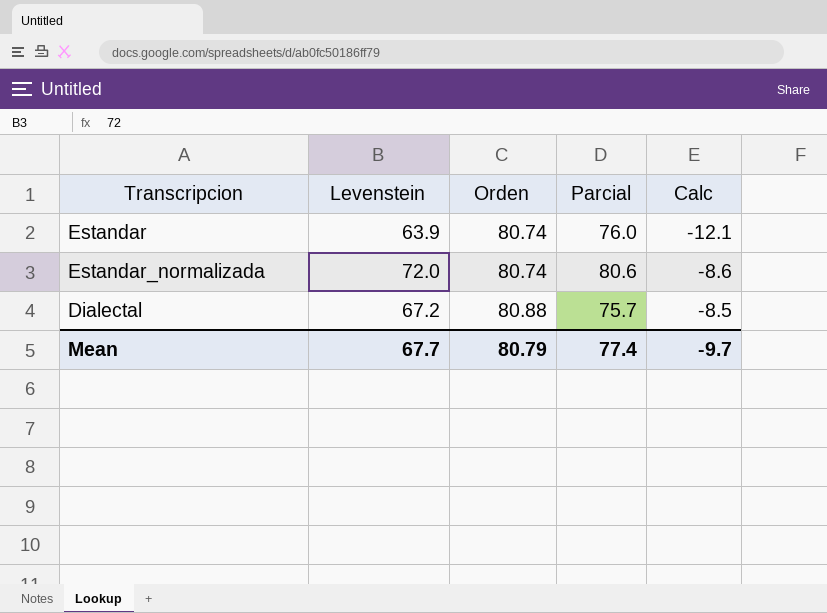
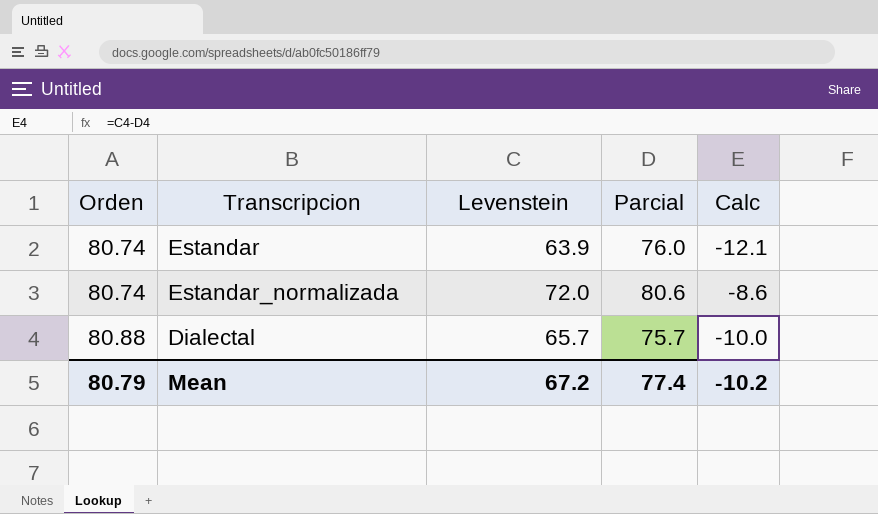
column Orden | position: 3 -> 1
Dialectal | Levenstein: 67.2 -> 65.7
Dialectal | Calc: -8.5 -> -10.0
Mean | Levenstein: 67.7 -> 67.2
Mean | Calc: -9.7 -> -10.2

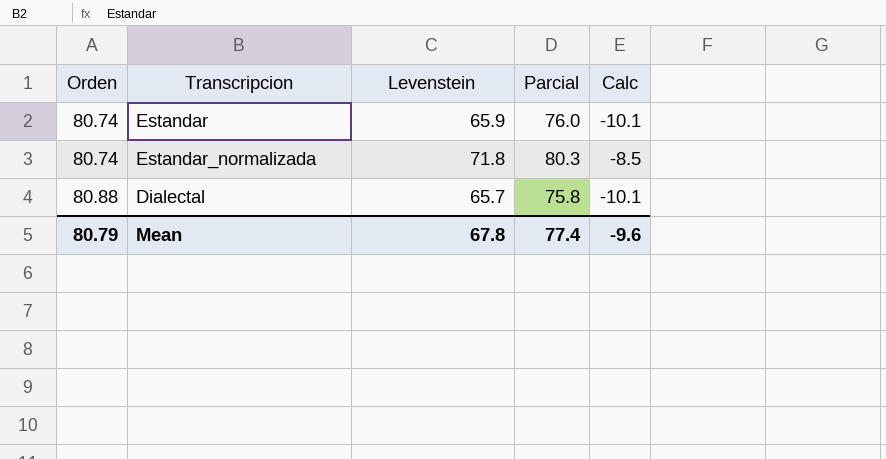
Estandar | Levenstein: 63.9 -> 65.9
Estandar | Calc: -12.1 -> -10.1
Estandar_normalizada | Levenstein: 72.0 -> 71.8
Estandar_normalizada | Parcial: 80.6 -> 80.3
Estandar_normalizada | Calc: -8.6 -> -8.5
Dialectal | Parcial: 75.7 -> 75.8
Dialectal | Calc: -10.0 -> -10.1
Mean | Levenstein: 67.2 -> 67.8
Mean | Calc: -10.2 -> -9.6

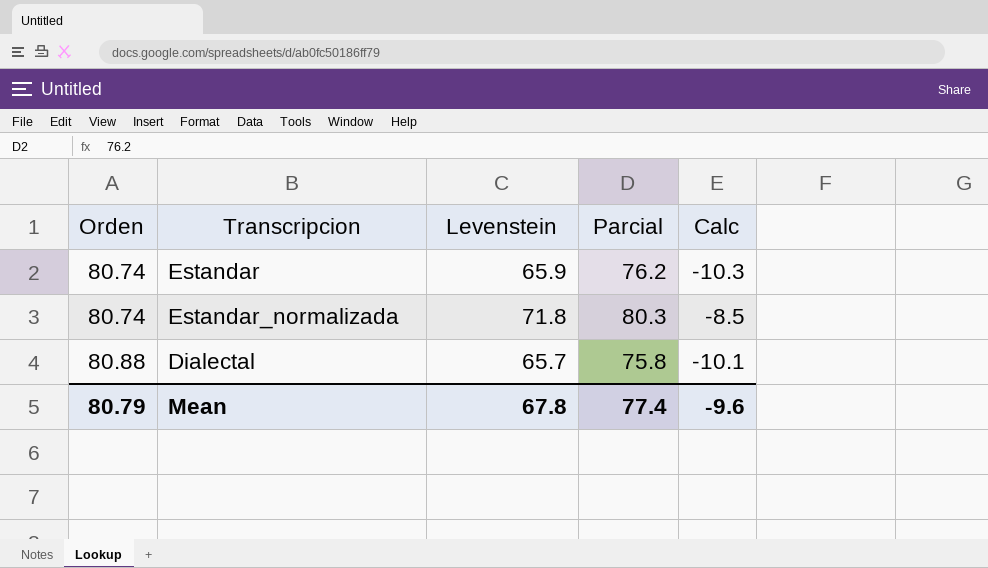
Estandar | Parcial: 76.0 -> 76.2
Estandar | Calc: -10.1 -> -10.3

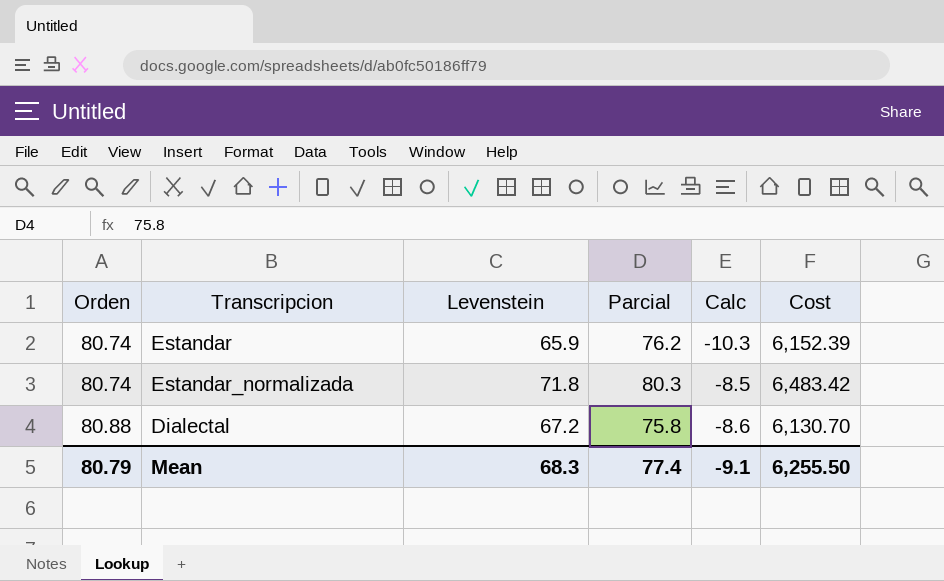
column Cost | formula: none -> [Orden] * [Parcial]
Dialectal | Levenstein: 65.7 -> 67.2
Dialectal | Calc: -10.1 -> -8.6
Mean | Levenstein: 67.8 -> 68.3
Mean | Calc: -9.6 -> -9.1

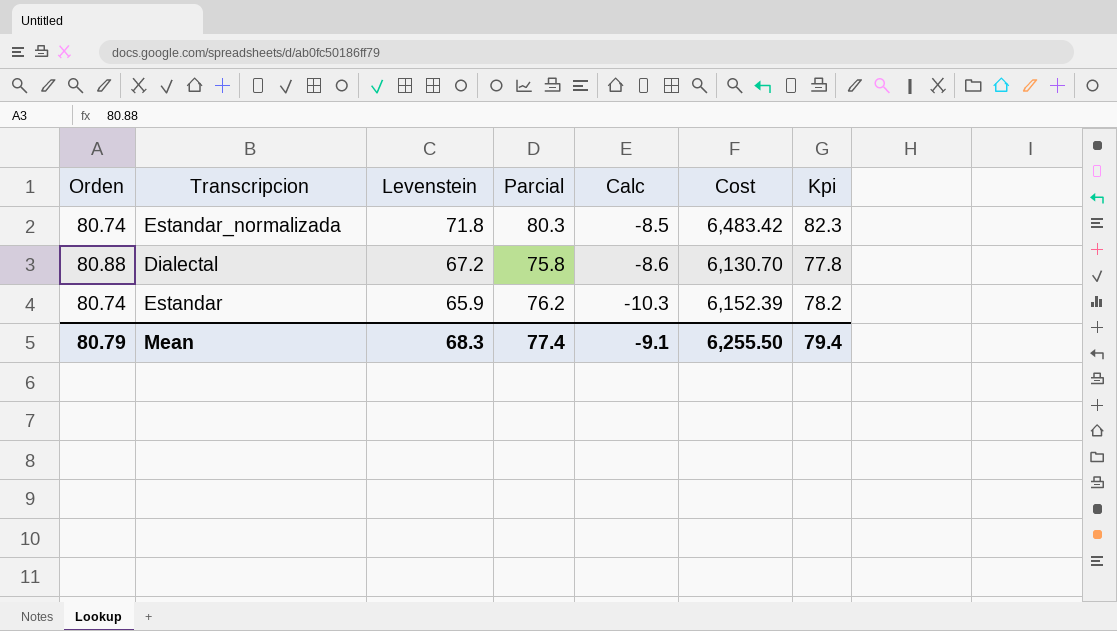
row order: Orden ascending -> Levenstein descending
column Kpi | formula: none -> [Parcial] + 2

